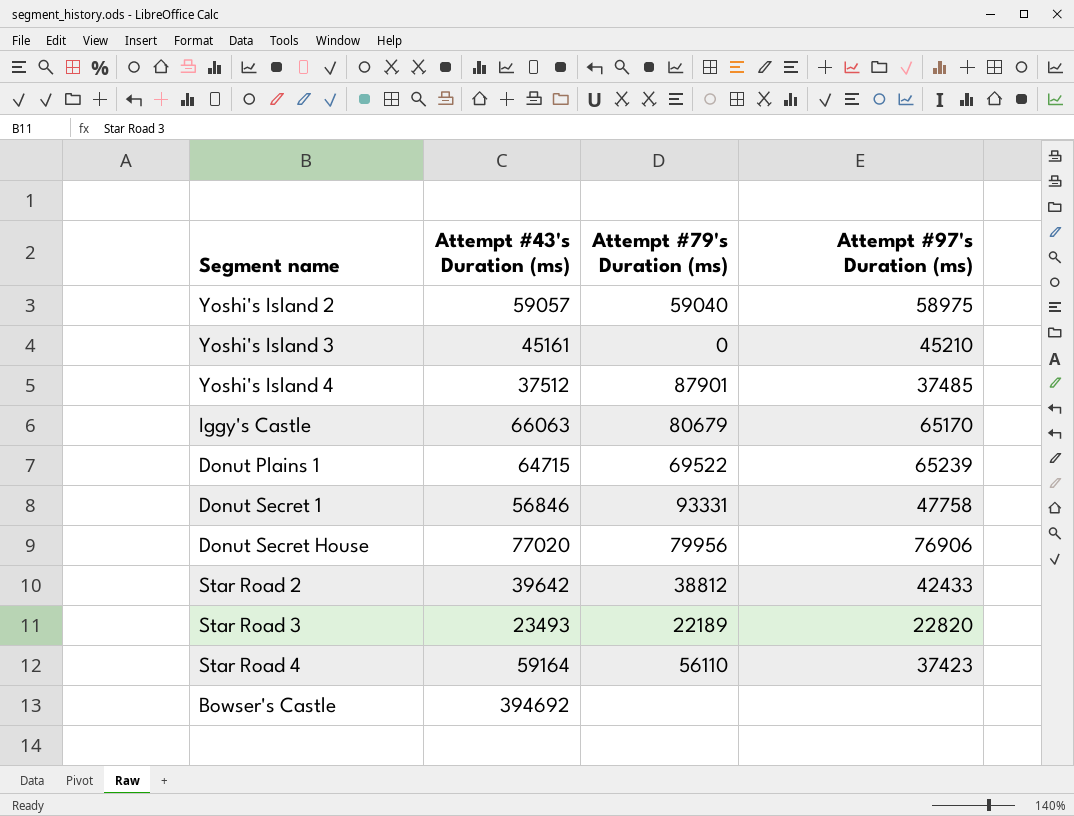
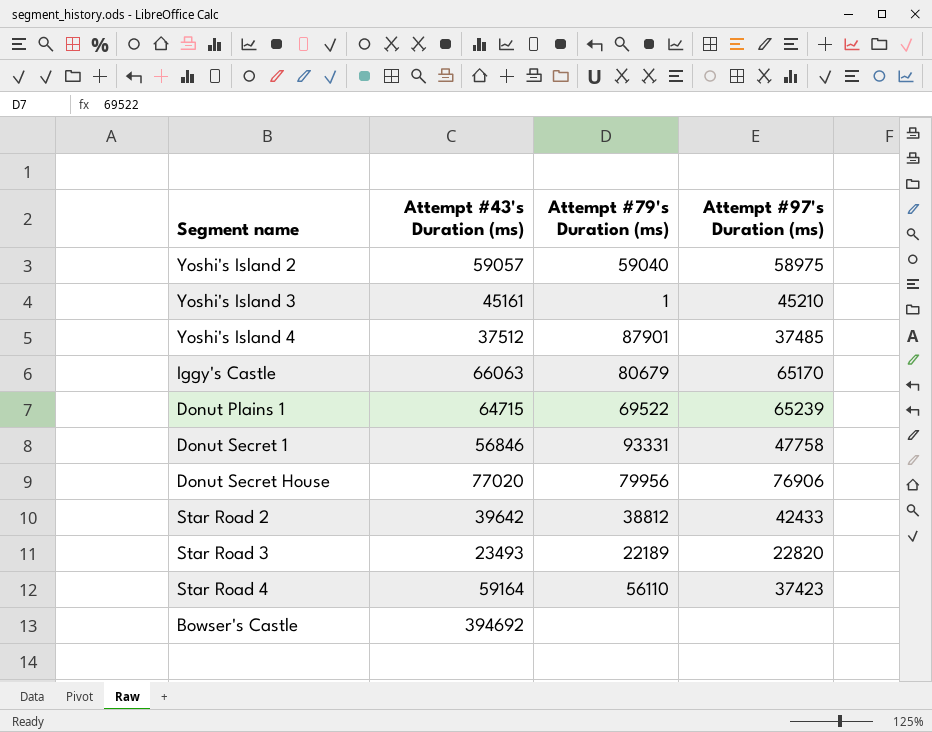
Yoshi's Island 3 | Attempt #79's Duration (ms): 0 -> 1

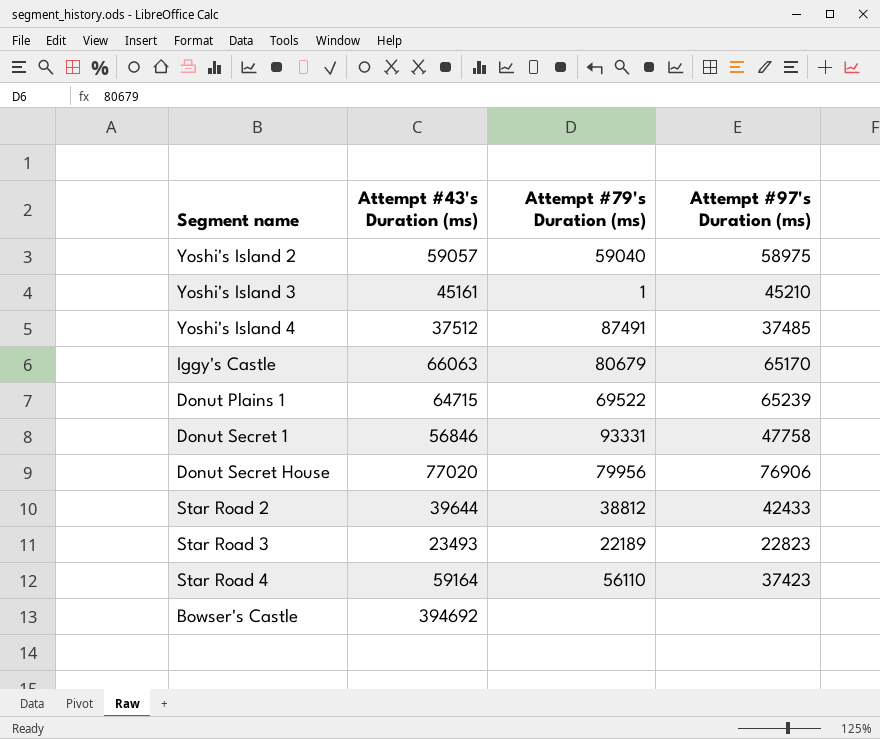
Yoshi's Island 4 | Attempt #79's Duration (ms): 87901 -> 87491
Star Road 2 | Attempt #43's Duration (ms): 39642 -> 39644
Star Road 3 | Attempt #97's Duration (ms): 22820 -> 22823

